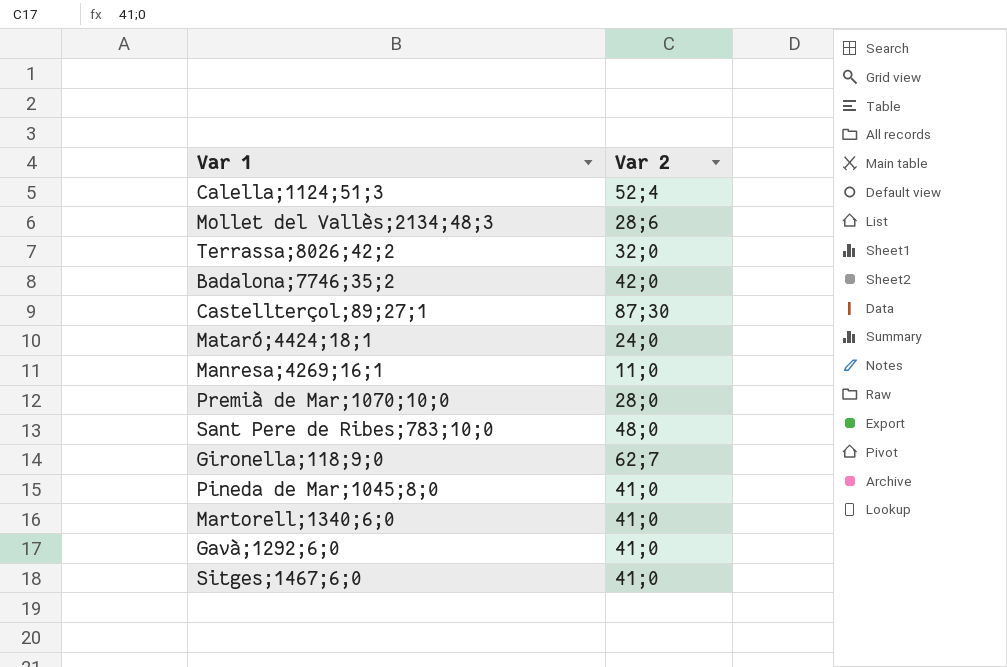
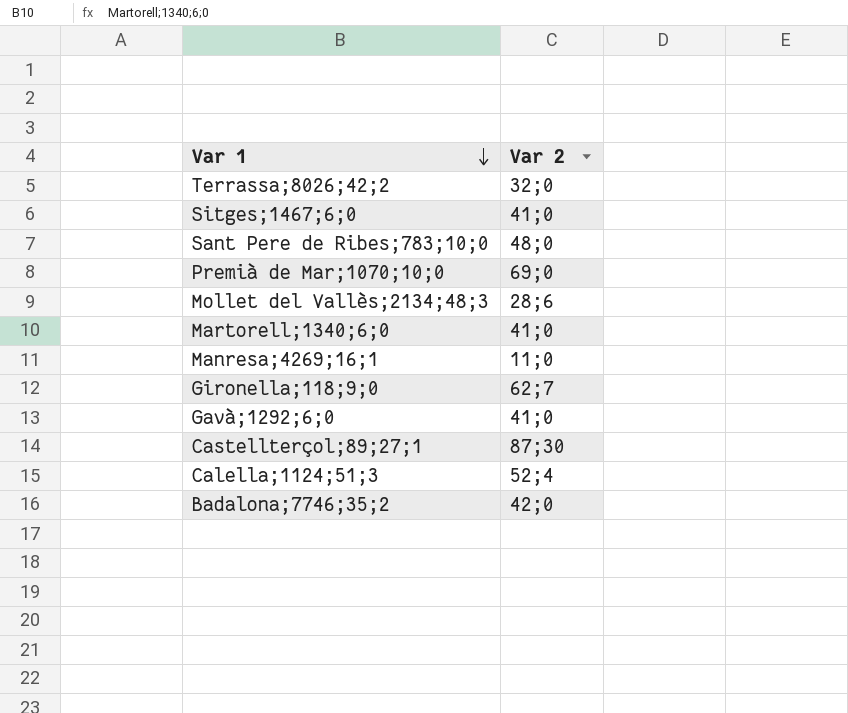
row order: none -> Var 1 descending
row Mataró;4424;18;1: 24;0 -> none
row Pineda de Mar;1045;8;0: 41;0 -> none
Premià de Mar;1070;10;0 | Var 2: 28;0 -> 69;0

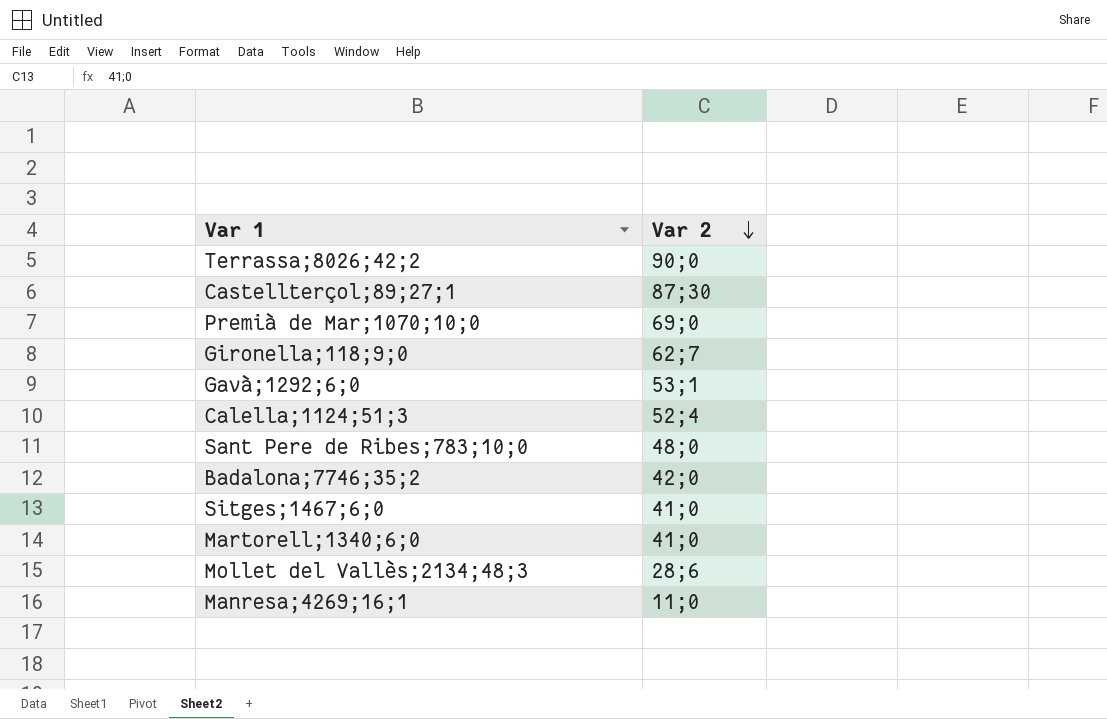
row order: Var 1 descending -> Var 2 descending
Terrassa;8026;42;2 | Var 2: 32;0 -> 90;0
Gavà;1292;6;0 | Var 2: 41;0 -> 53;1

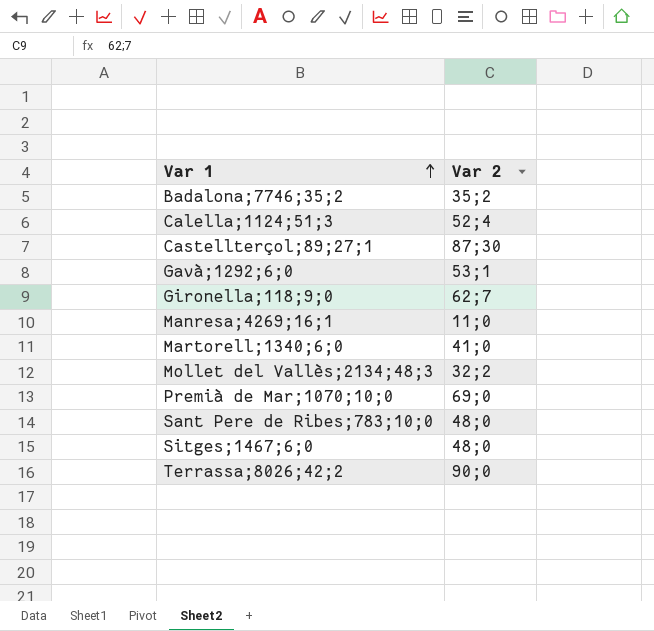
row order: Var 2 descending -> Var 1 ascending
Badalona;7746;35;2 | Var 2: 42;0 -> 35;2
Mollet del Vallès;2134;48;3 | Var 2: 28;6 -> 32;2
Sitges;1467;6;0 | Var 2: 41;0 -> 48;0

